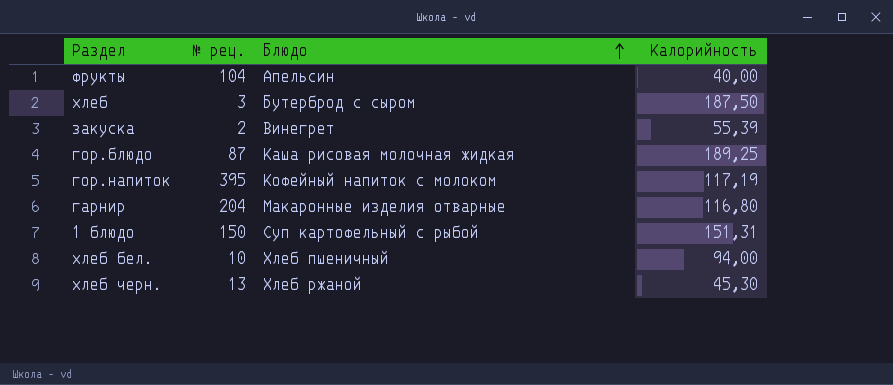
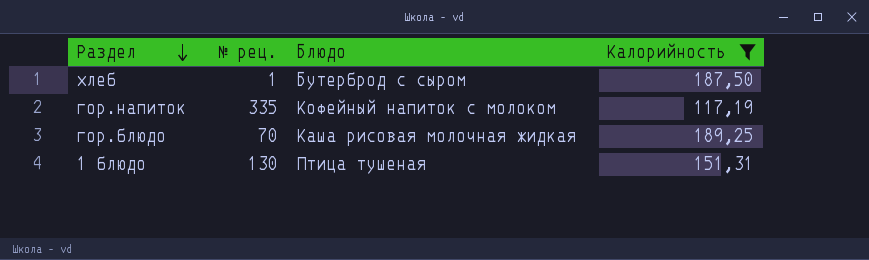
filter: none -> Калорийность >= 117,19
row order: Блюдо ascending -> Раздел descending
хлеб | № рец.: 3 -> 1
гор.напиток | № рец.: 395 -> 335
гор.блюдо | № рец.: 87 -> 70
1 блюдо | № рец.: 150 -> 130
1 блюдо | Блюдо: Суп картофельный с рыбой -> Птица тушеная

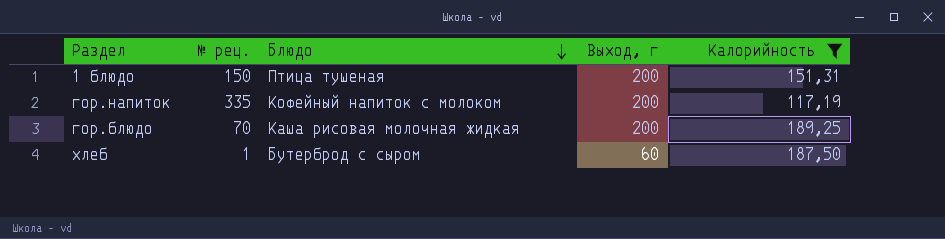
row order: Раздел descending -> Блюдо descending
column Выход, г | position: none -> 4
1 блюдо | № рец.: 130 -> 150

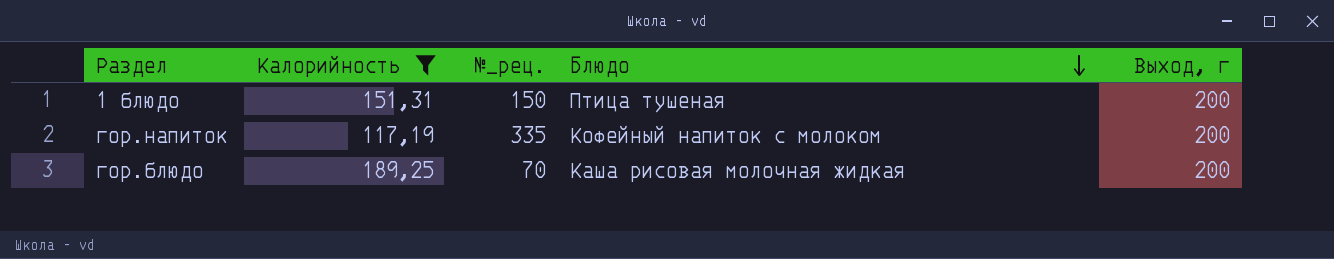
column Калорийность | position: 5 -> 2
column name: № рец. -> №_рец.
row хлеб: 1 | Бутерброд с сыром | 60 | 187,50 -> none

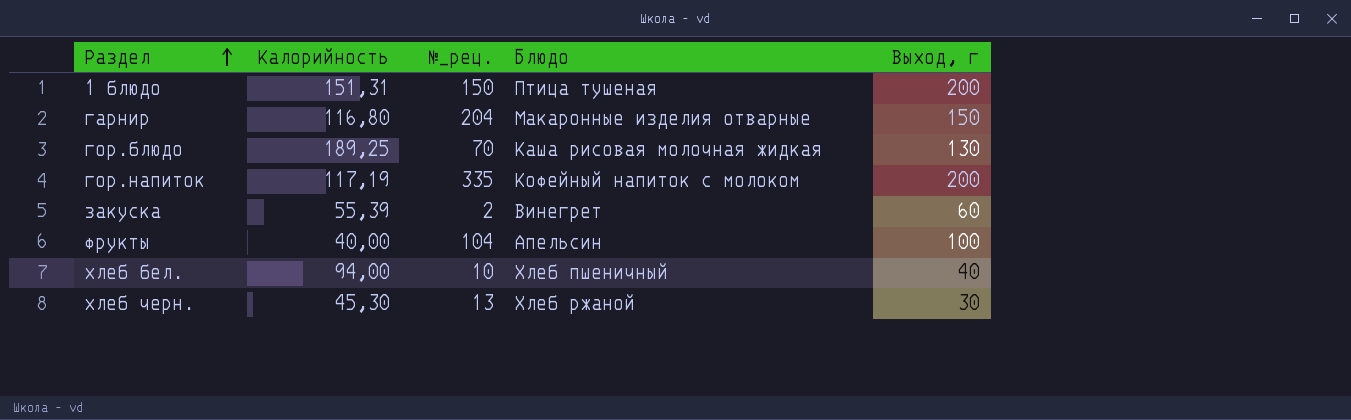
filter: Калорийность >= 117,19 -> none
row order: Блюдо descending -> Раздел ascending
гор.блюдо | Выход, г: 200 -> 130

